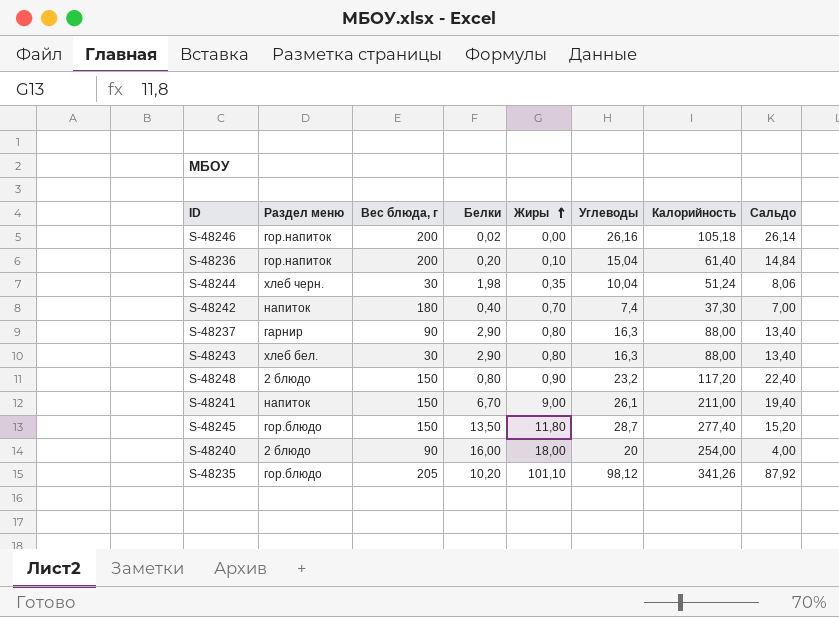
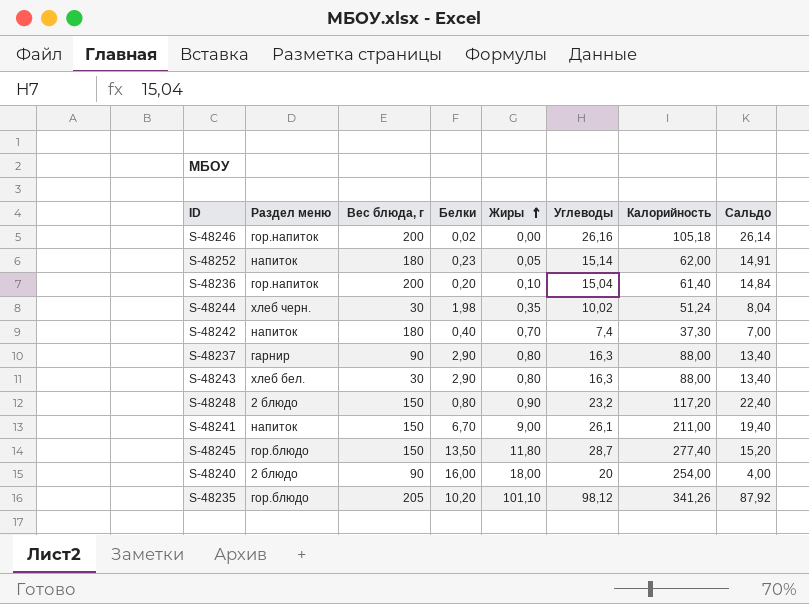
row S-48252: none -> напиток | 180 | 0,23 | 0,05 | 15,14 | 62,00 | 14,91
S-48244 | Углеводы: 10,04 -> 10,02
S-48244 | Сальдо: 8,06 -> 8,04

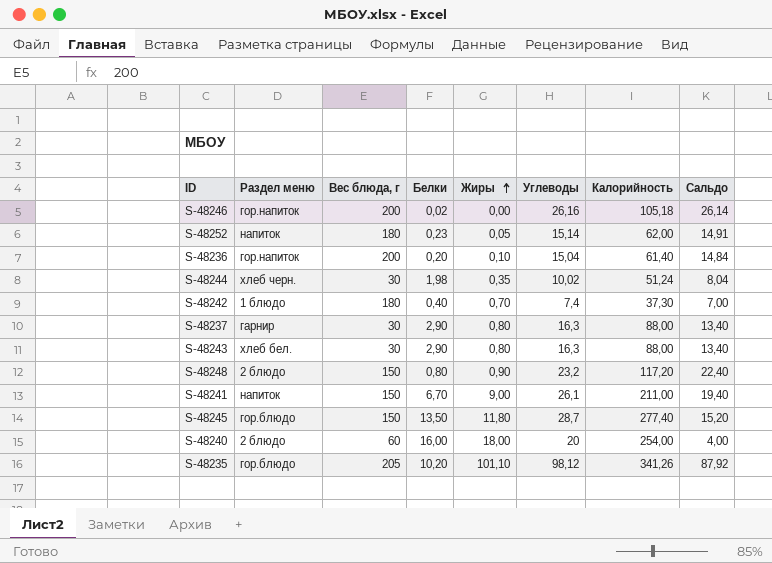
S-48242 | Раздел меню: напиток -> 1 блюдо
S-48237 | Вес блюда, г: 90 -> 30
S-48240 | Вес блюда, г: 90 -> 60

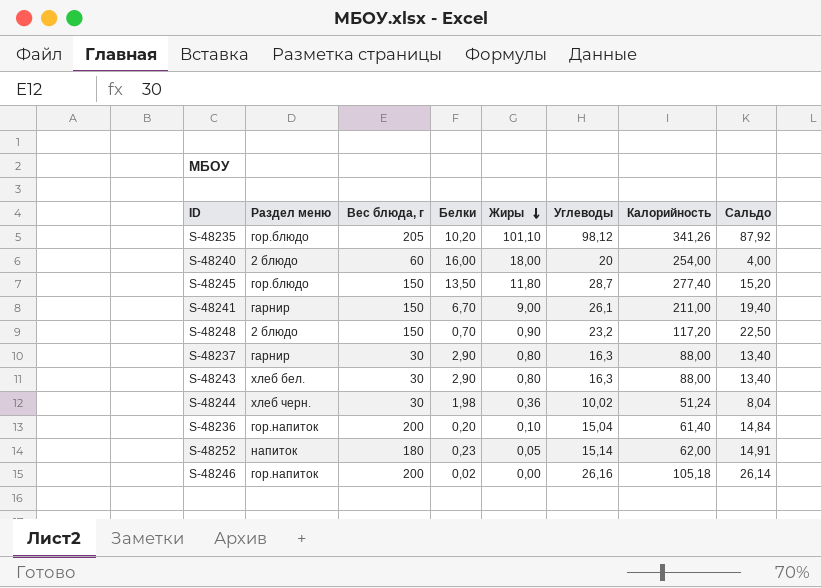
row order: Жиры ascending -> Жиры descending
row S-48242: 1 блюдо | 180 | 0,40 | 0,70 | 7,4 | 37,30 | 7,00 -> none
S-48241 | Раздел меню: напиток -> гарнир
S-48248 | Белки: 0,80 -> 0,70
S-48248 | Сальдо: 22,40 -> 22,50
S-48244 | Жиры: 0,35 -> 0,36

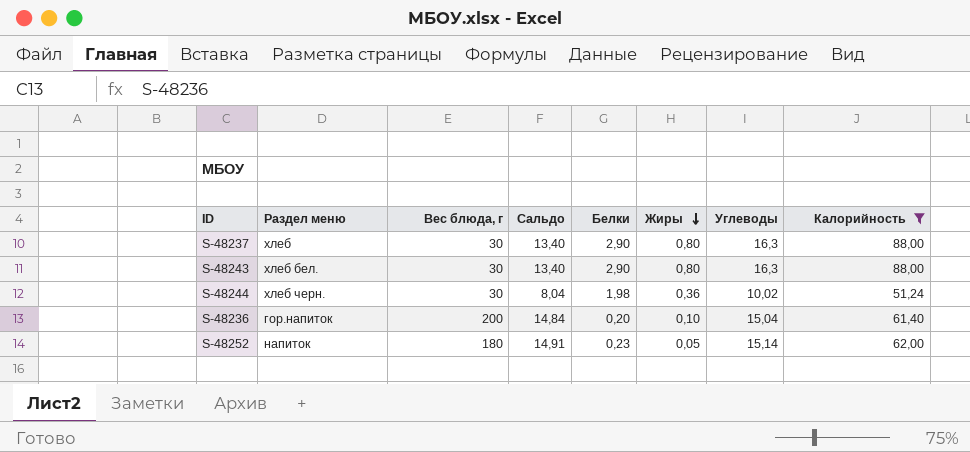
filter: none -> Калорийность <= 88,00
column Сальдо | position: 8 -> 4
S-48237 | Раздел меню: гарнир -> хлеб

